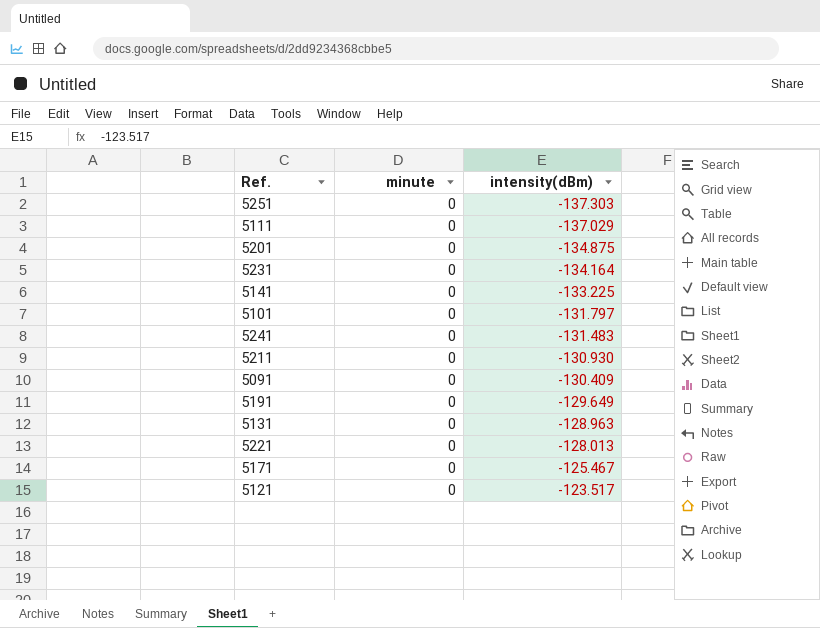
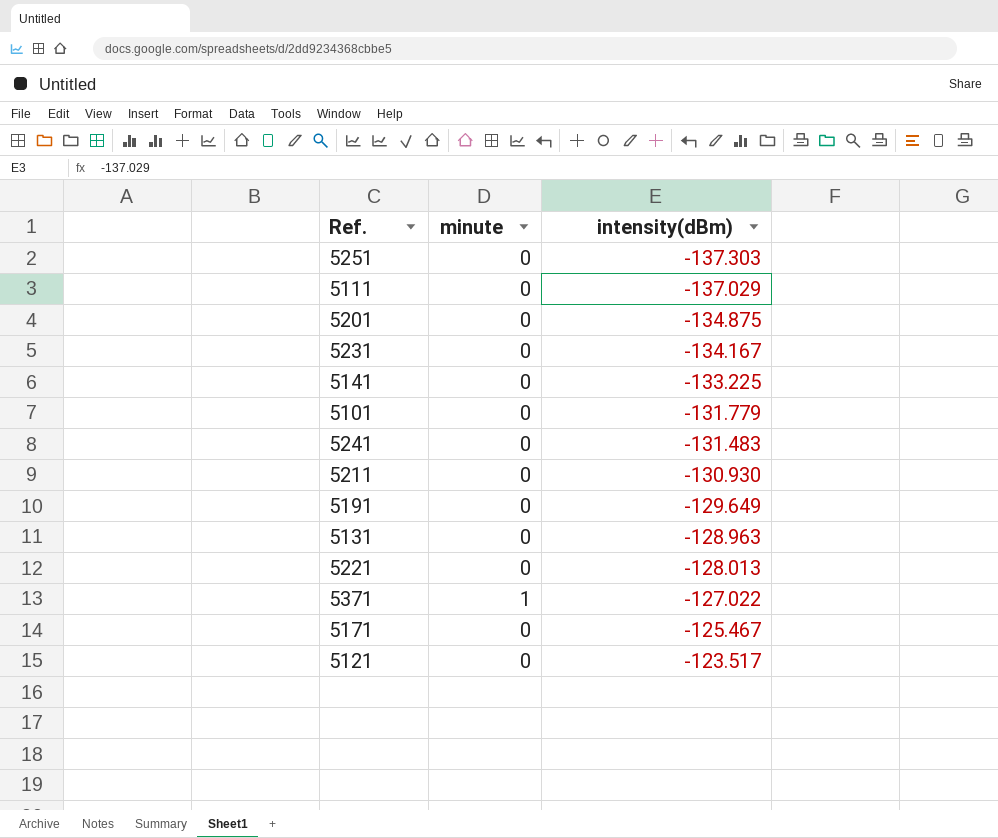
row 5091: 0 | -130.409 -> none
5231 | intensity(dBm): -134.164 -> -134.167
5101 | intensity(dBm): -131.797 -> -131.779
row 5371: none -> 1 | -127.022

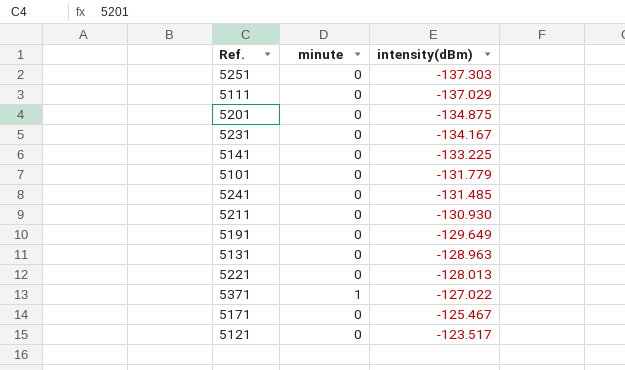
5241 | intensity(dBm): -131.483 -> -131.485

